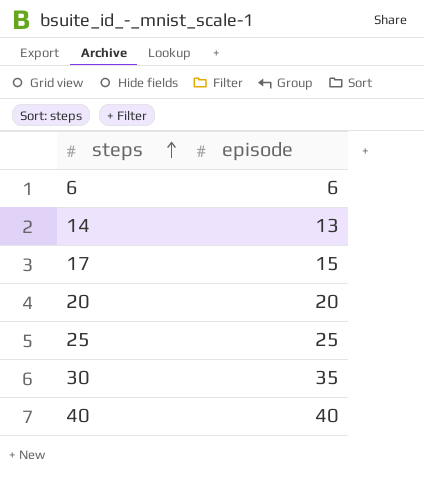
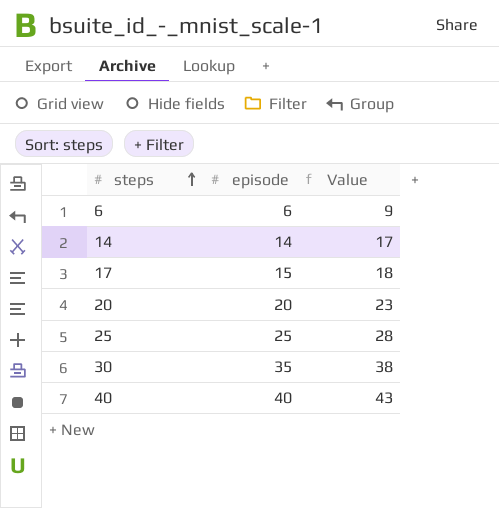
column Value | formula: none -> [episode] + 3
14 | episode: 13 -> 14

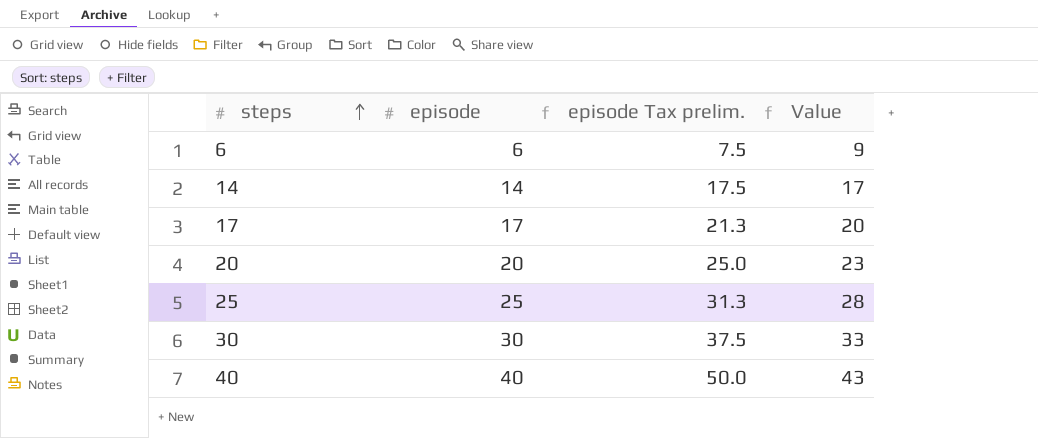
column episode Tax prelim. | formula: none -> [episode] * 1.25
17 | episode: 15 -> 17
17 | Value: 18 -> 20
30 | episode: 35 -> 30
30 | Value: 38 -> 33

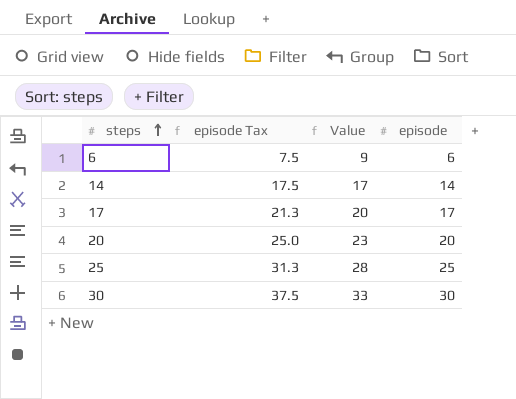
column name: episode Tax prelim. -> episode Tax
column episode | position: 2 -> 4
row 40: 40 | 50.0 | 43 -> none

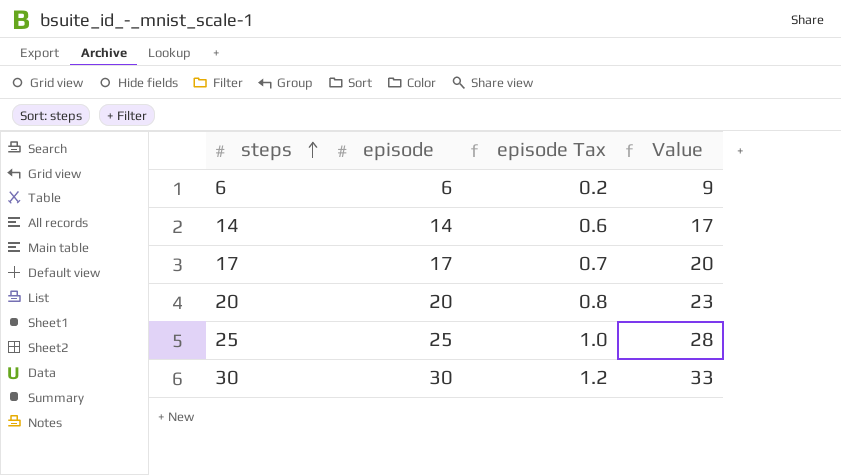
column episode | position: 4 -> 2
column episode Tax | formula: [episode] * 1.25 -> [episode] * 0.04

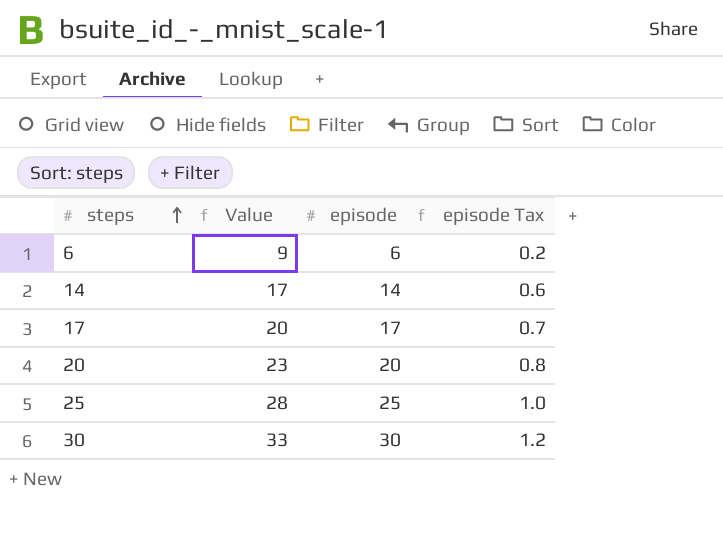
column Value | position: 4 -> 2

